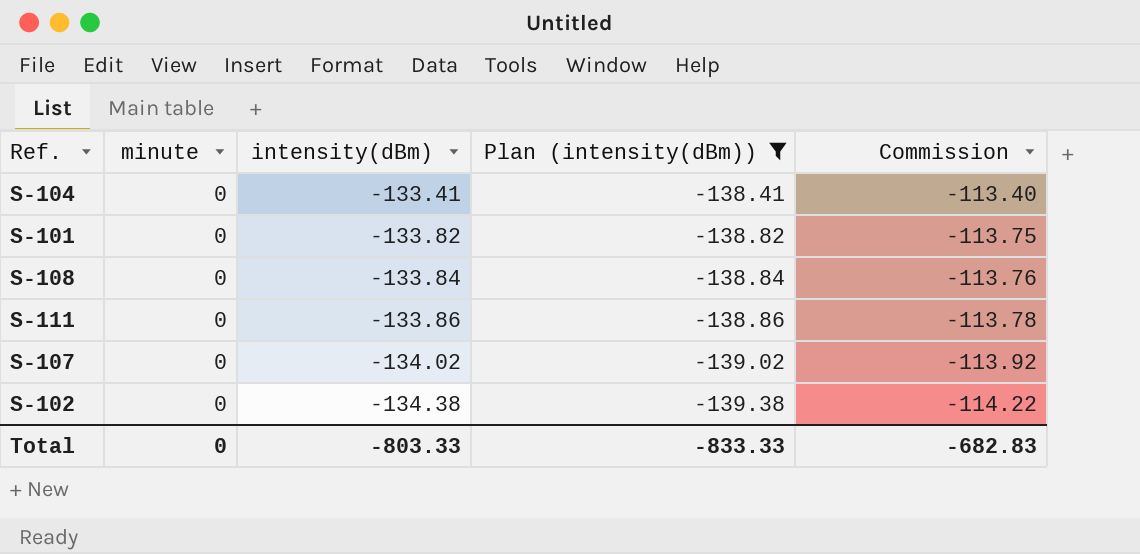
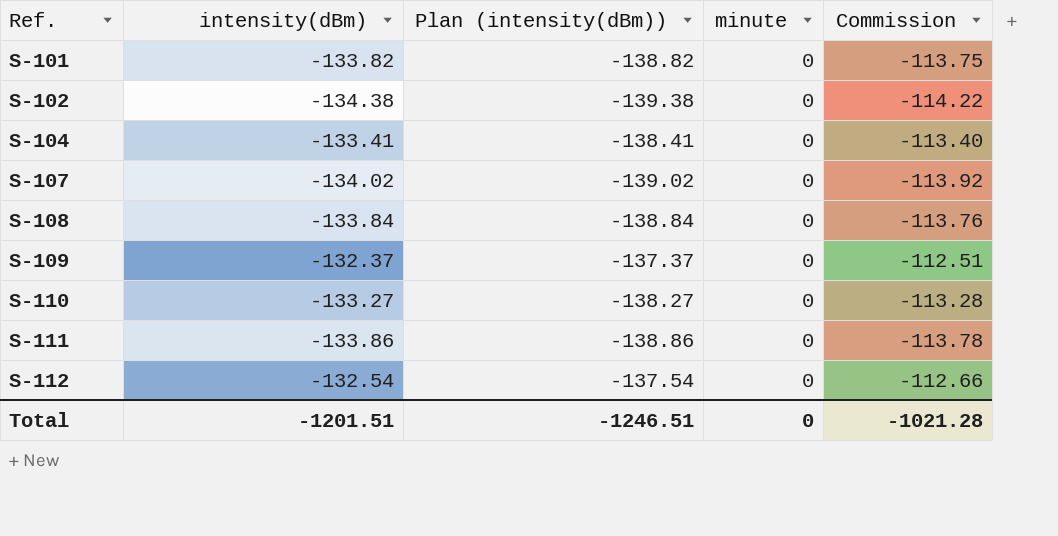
filter: Plan (intensity(dBm)) <= -138.41 -> none
row order: intensity(dBm) descending -> Ref. ascending
column minute | position: 2 -> 4
Total | intensity(dBm): -803.33 -> -1201.51
Total | Plan (intensity(dBm)): -833.33 -> -1246.51
Total | Commission: -682.83 -> -1021.28

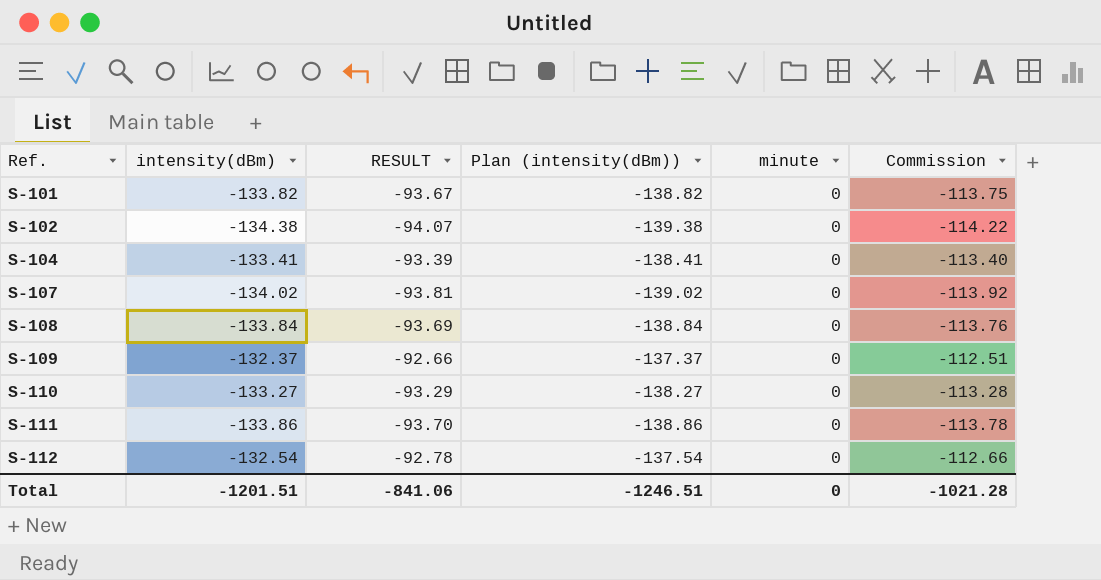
column RESULT | formula: none -> [intensity(dBm)] * 0.7

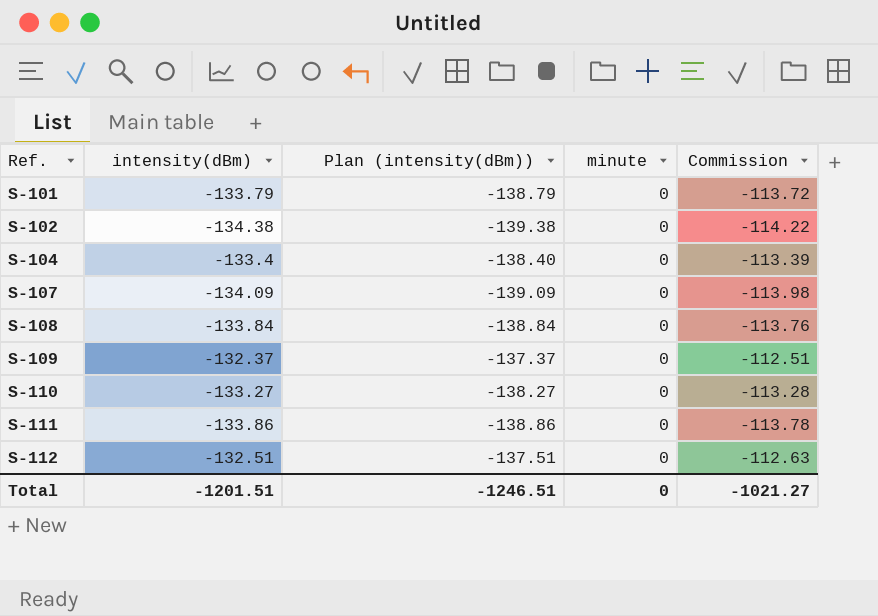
column RESULT | formula: [intensity(dBm)] * 0.7 -> none
S-101 | intensity(dBm): -133.82 -> -133.79
S-101 | Plan (intensity(dBm)): -138.82 -> -138.79
S-101 | Commission: -113.75 -> -113.72
S-104 | intensity(dBm): -133.41 -> -133.4
S-104 | Plan (intensity(dBm)): -138.41 -> -138.40
S-104 | Commission: -113.40 -> -113.39
S-107 | intensity(dBm): -134.02 -> -134.09
S-107 | Plan (intensity(dBm)): -139.02 -> -139.09
S-107 | Commission: -113.92 -> -113.98
S-112 | intensity(dBm): -132.54 -> -132.51
S-112 | Plan (intensity(dBm)): -137.54 -> -137.51
S-112 | Commission: -112.66 -> -112.63
Total | Commission: -1021.28 -> -1021.27

